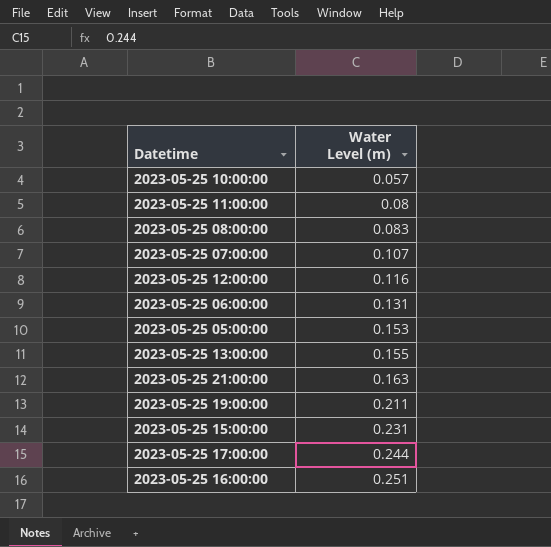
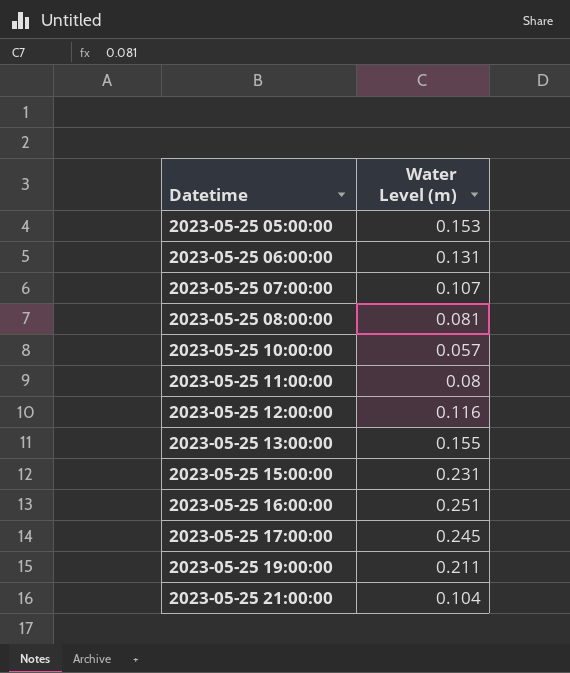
row order: Water Level (m) ascending -> Datetime ascending
2023-05-25 08:00:00 | Water Level (m): 0.083 -> 0.081
2023-05-25 17:00:00 | Water Level (m): 0.244 -> 0.245
2023-05-25 21:00:00 | Water Level (m): 0.163 -> 0.104

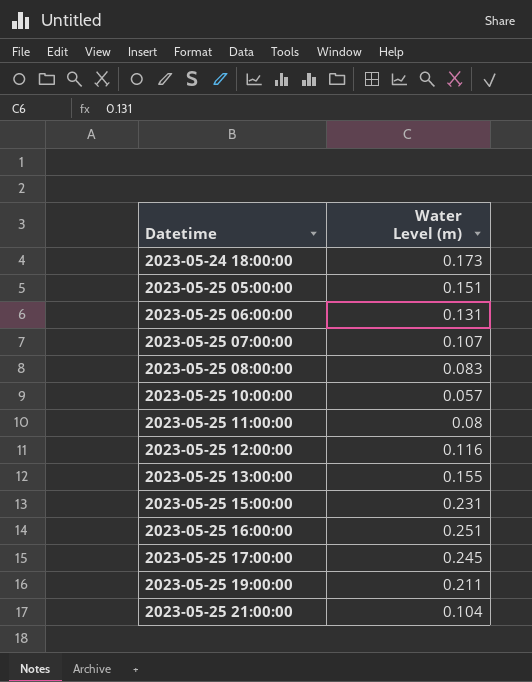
row 2023-05-24 18:00:00: none -> 0.173
2023-05-25 05:00:00 | Water Level (m): 0.153 -> 0.151
2023-05-25 08:00:00 | Water Level (m): 0.081 -> 0.083

